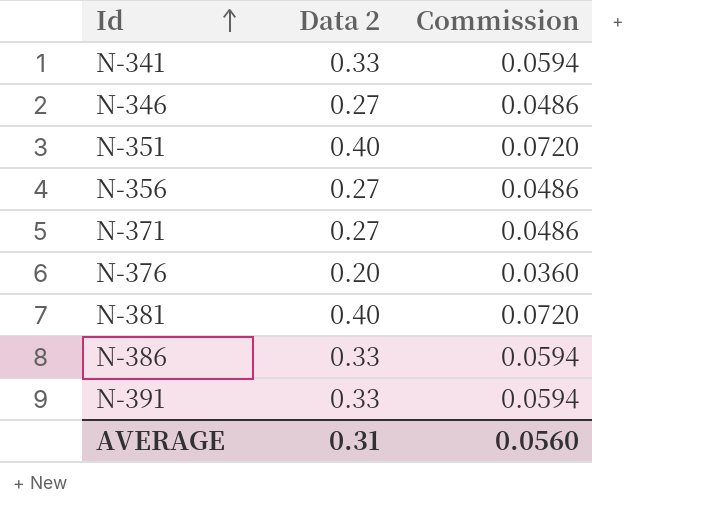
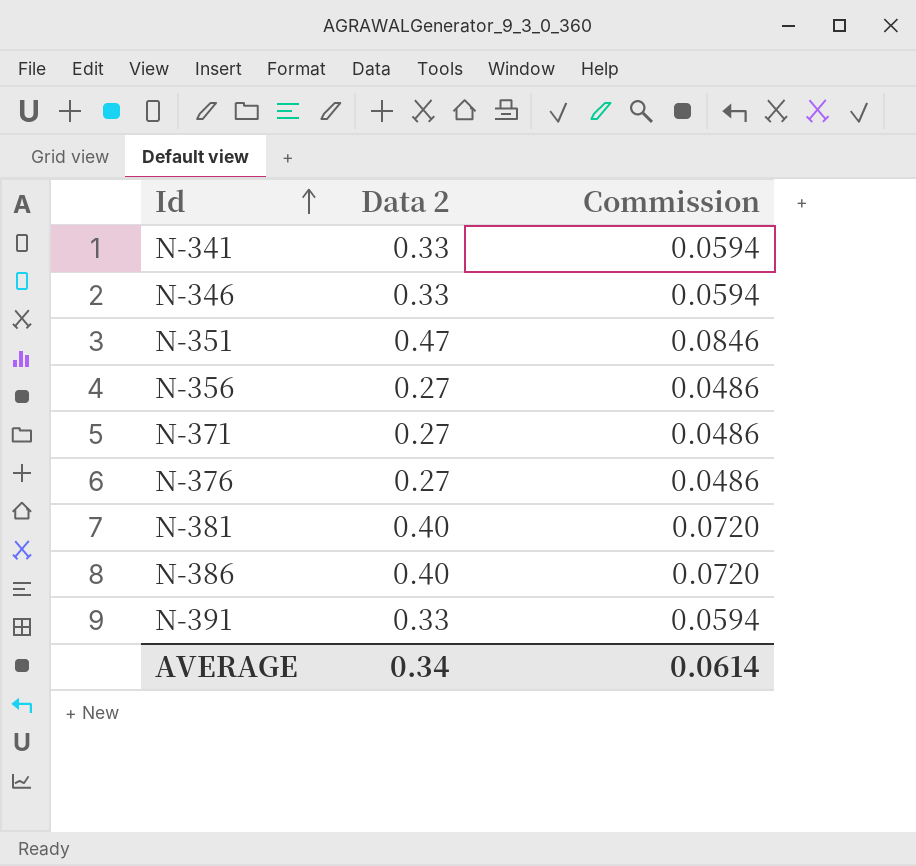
N-346 | Data 2: 0.27 -> 0.33
N-346 | Commission: 0.0486 -> 0.0594
N-351 | Data 2: 0.40 -> 0.47
N-351 | Commission: 0.0720 -> 0.0846
N-376 | Data 2: 0.20 -> 0.27
N-376 | Commission: 0.0360 -> 0.0486
N-386 | Data 2: 0.33 -> 0.40
N-386 | Commission: 0.0594 -> 0.0720
AVERAGE | Data 2: 0.31 -> 0.34
AVERAGE | Commission: 0.0560 -> 0.0614

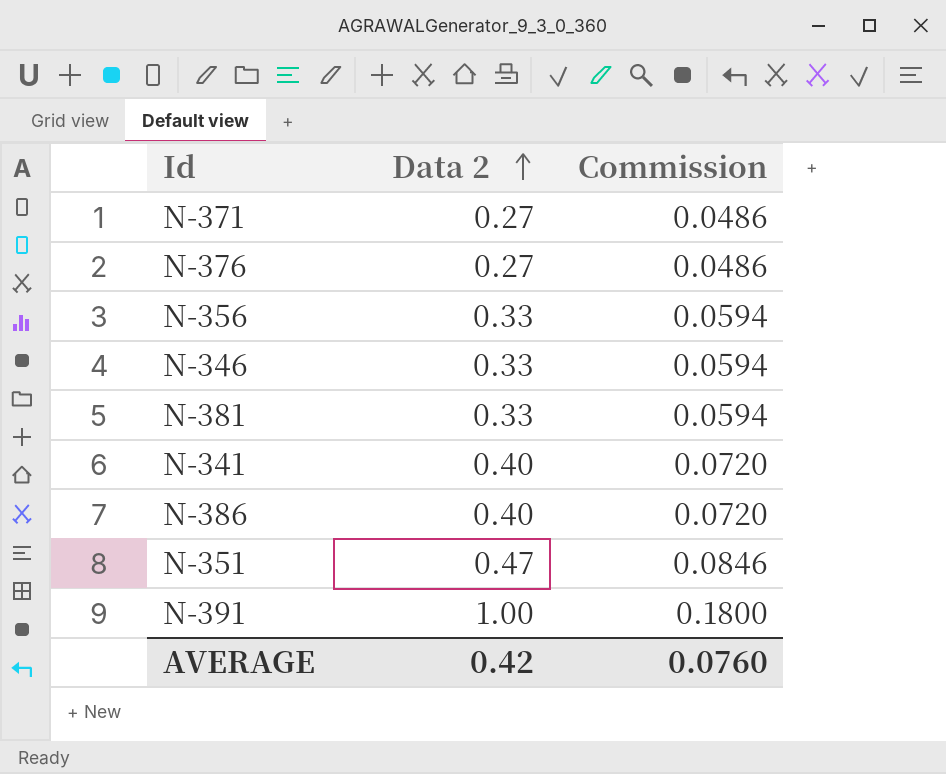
row order: Id ascending -> Data 2 ascending
N-356 | Data 2: 0.27 -> 0.33
N-356 | Commission: 0.0486 -> 0.0594
N-381 | Data 2: 0.40 -> 0.33
N-381 | Commission: 0.0720 -> 0.0594
N-341 | Data 2: 0.33 -> 0.40
N-341 | Commission: 0.0594 -> 0.0720
N-391 | Data 2: 0.33 -> 1.00
N-391 | Commission: 0.0594 -> 0.1800
AVERAGE | Data 2: 0.34 -> 0.42
AVERAGE | Commission: 0.0614 -> 0.0760

